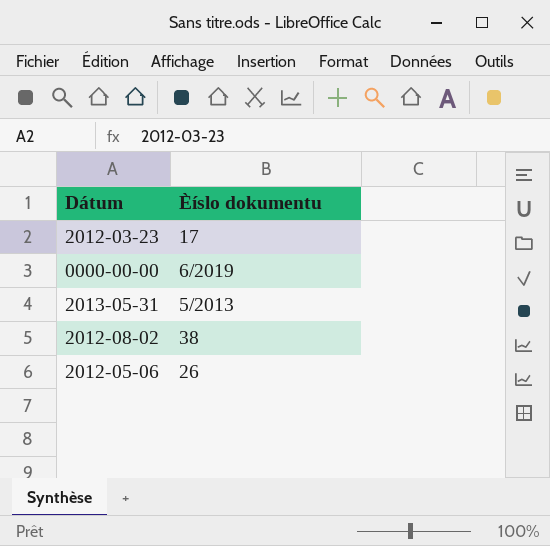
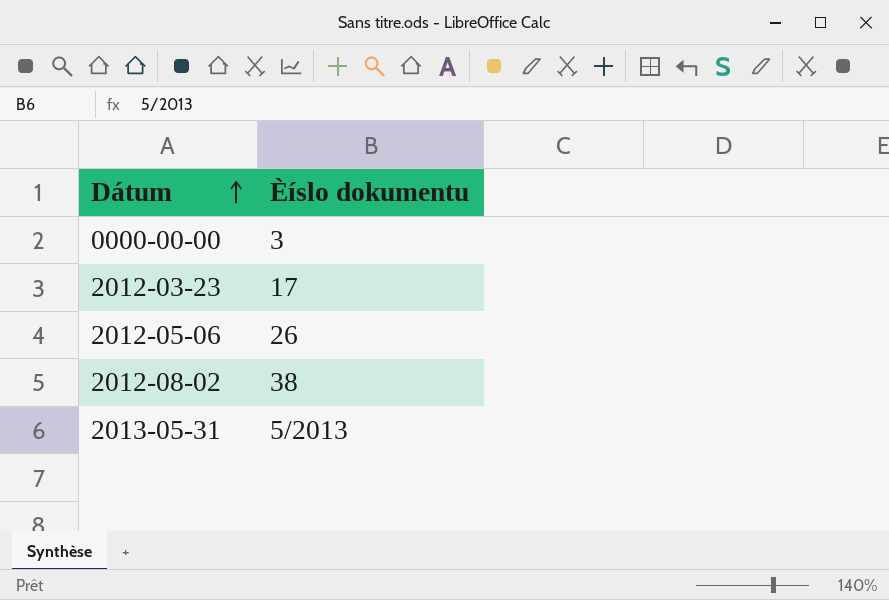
row order: none -> Dátum ascending
0000-00-00 | Èíslo dokumentu: 6/2019 -> 3

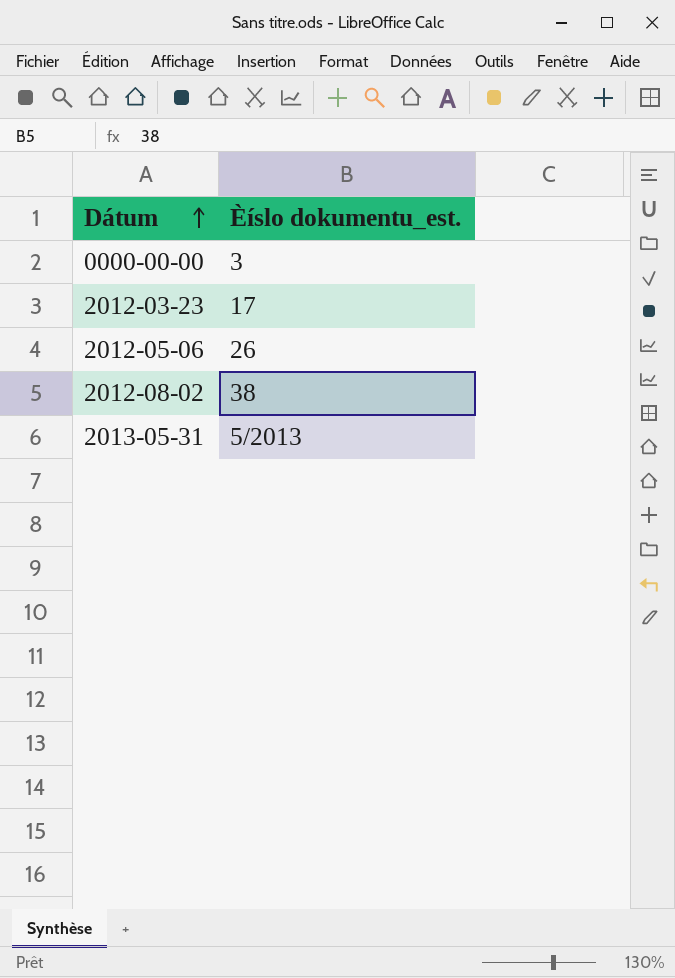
column name: Èíslo dokumentu -> Èíslo dokumentu_est.

